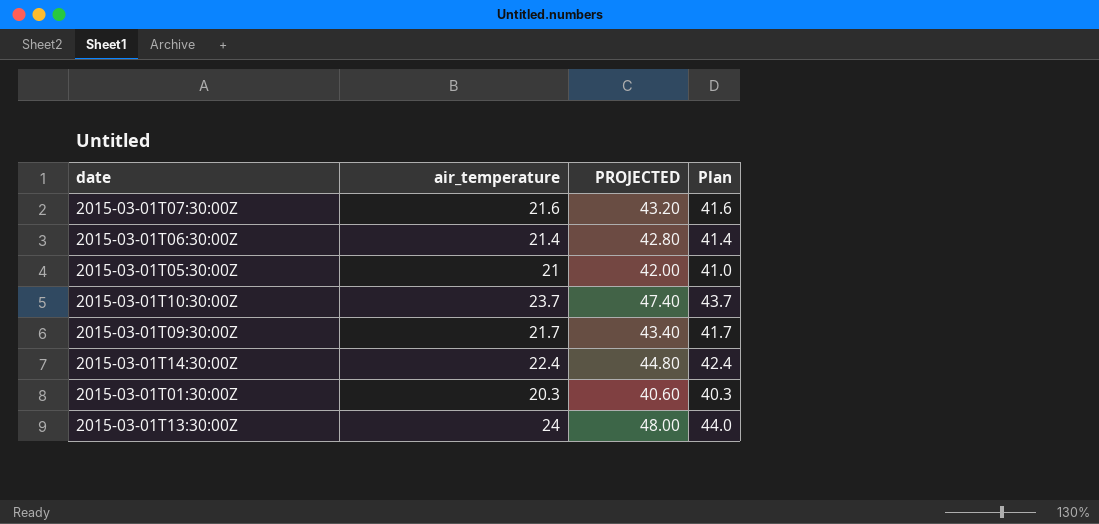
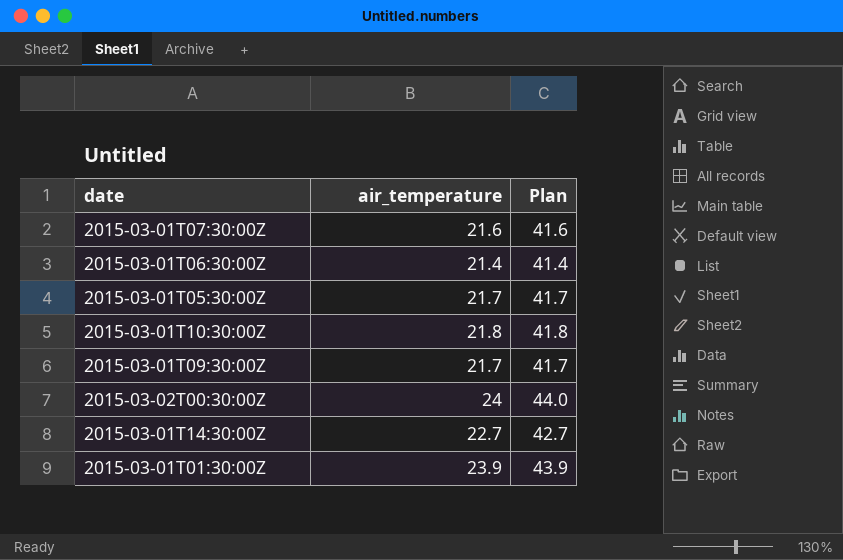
column PROJECTED | formula: [air_temperature] * 2 -> none
row 2015-03-01T13:30:00Z: 24 | 48.00 | 44.0 -> none
2015-03-01T05:30:00Z | air_temperature: 21 -> 21.7
2015-03-01T05:30:00Z | Plan: 41.0 -> 41.7
2015-03-01T10:30:00Z | air_temperature: 23.7 -> 21.8
2015-03-01T10:30:00Z | Plan: 43.7 -> 41.8
row 2015-03-02T00:30:00Z: none -> 24 | 44.0
2015-03-01T14:30:00Z | air_temperature: 22.4 -> 22.7
2015-03-01T14:30:00Z | Plan: 42.4 -> 42.7
2015-03-01T01:30:00Z | air_temperature: 20.3 -> 23.9
2015-03-01T01:30:00Z | Plan: 40.3 -> 43.9

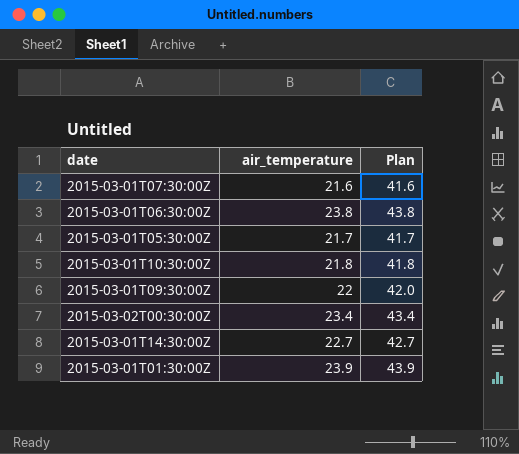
2015-03-01T06:30:00Z | air_temperature: 21.4 -> 23.8
2015-03-01T06:30:00Z | Plan: 41.4 -> 43.8
2015-03-01T09:30:00Z | air_temperature: 21.7 -> 22
2015-03-01T09:30:00Z | Plan: 41.7 -> 42.0
2015-03-02T00:30:00Z | air_temperature: 24 -> 23.4
2015-03-02T00:30:00Z | Plan: 44.0 -> 43.4

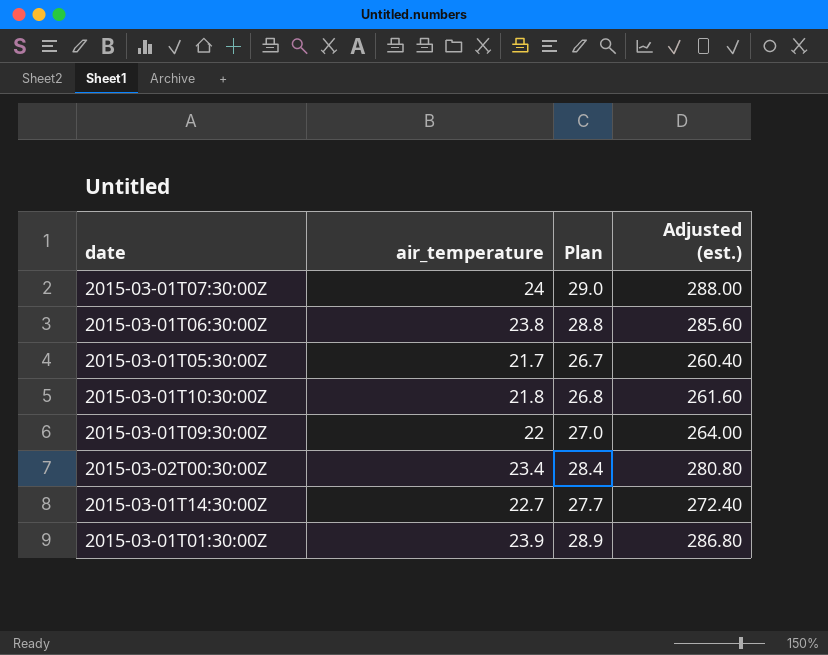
column Plan | formula: [air_temperature] + 20 -> [air_temperature] + 5
column Adjusted (est.) | formula: none -> [air_temperature] * 12
2015-03-01T07:30:00Z | air_temperature: 21.6 -> 24

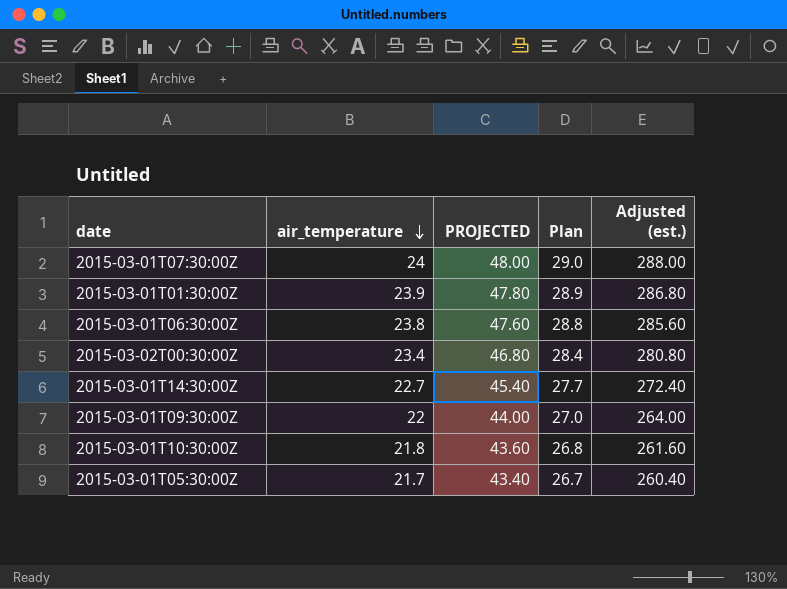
row order: none -> air_temperature descending
column PROJECTED | formula: none -> [air_temperature] * 2

